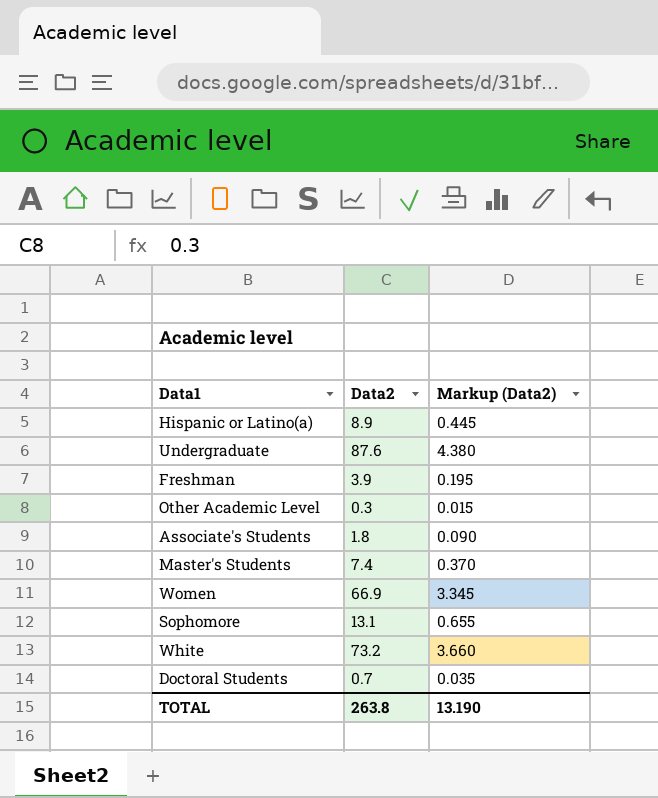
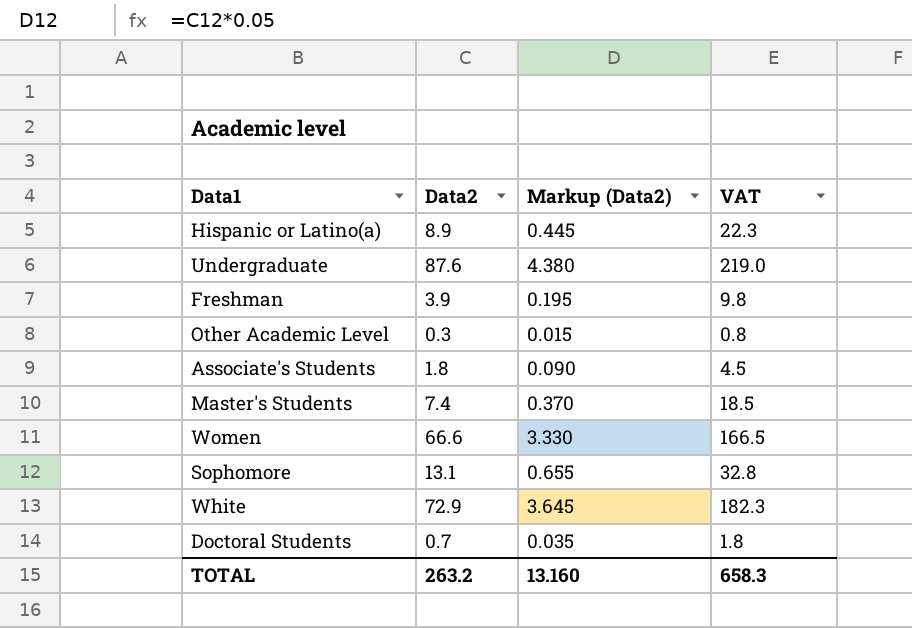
column VAT | formula: none -> [Data2] * 2.5
Women | Data2: 66.9 -> 66.6
Women | Markup (Data2): 3.345 -> 3.330
White | Data2: 73.2 -> 72.9
White | Markup (Data2): 3.660 -> 3.645
TOTAL | Data2: 263.8 -> 263.2
TOTAL | Markup (Data2): 13.190 -> 13.160

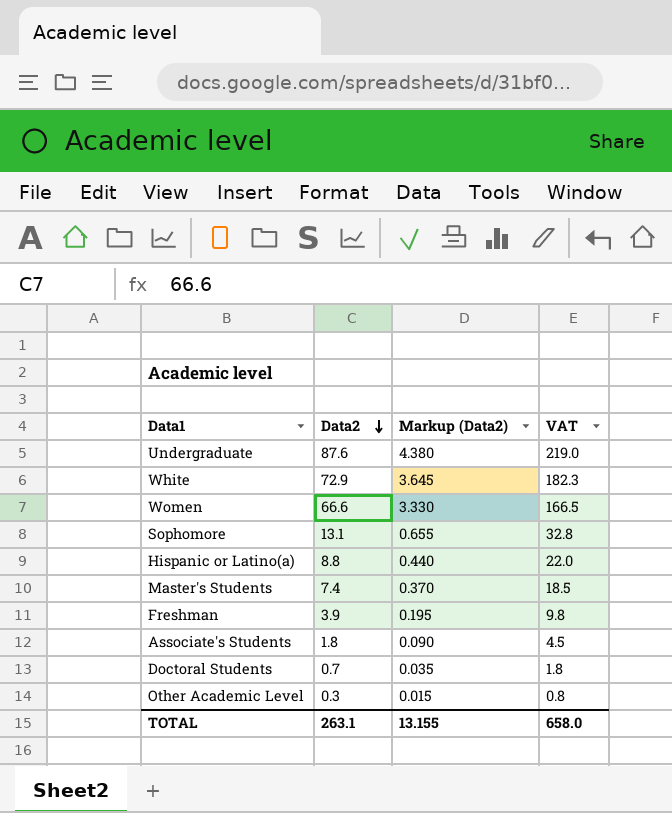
row order: none -> Data2 descending
Hispanic or Latino(a) | Data2: 8.9 -> 8.8
Hispanic or Latino(a) | Markup (Data2): 0.445 -> 0.440
Hispanic or Latino(a) | VAT: 22.3 -> 22.0
TOTAL | Data2: 263.2 -> 263.1
TOTAL | Markup (Data2): 13.160 -> 13.155
TOTAL | VAT: 658.3 -> 658.0

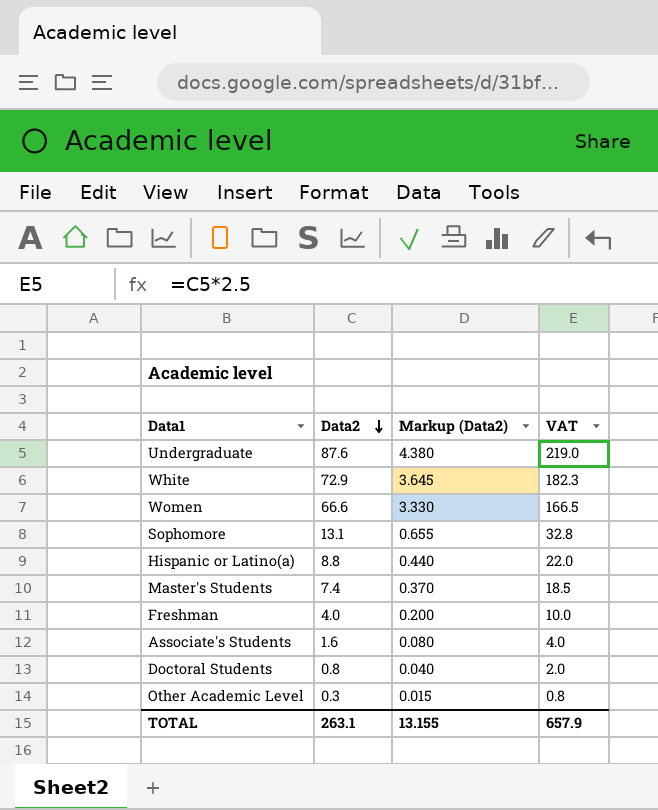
Freshman | Data2: 3.9 -> 4.0
Freshman | Markup (Data2): 0.195 -> 0.200
Freshman | VAT: 9.8 -> 10.0
Associate's Students | Data2: 1.8 -> 1.6
Associate's Students | Markup (Data2): 0.090 -> 0.080
Associate's Students | VAT: 4.5 -> 4.0
Doctoral Students | Data2: 0.7 -> 0.8
Doctoral Students | Markup (Data2): 0.035 -> 0.040
Doctoral Students | VAT: 1.8 -> 2.0
TOTAL | VAT: 658.0 -> 657.9

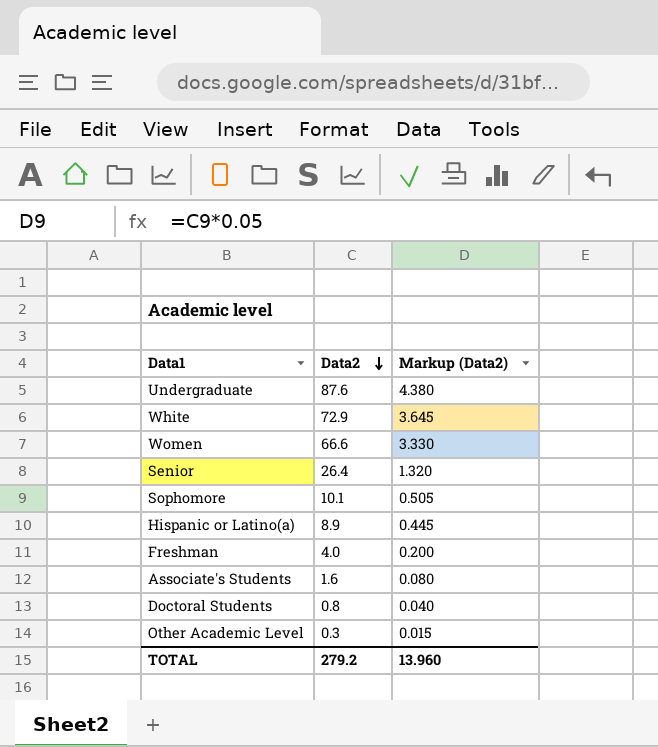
column VAT | formula: [Data2] * 2.5 -> none
row Master's Students: 7.4 | 0.370 | 18.5 -> none
row Senior: none -> 26.4 | 1.320
Sophomore | Data2: 13.1 -> 10.1
Sophomore | Markup (Data2): 0.655 -> 0.505
Hispanic or Latino(a) | Data2: 8.8 -> 8.9
Hispanic or Latino(a) | Markup (Data2): 0.440 -> 0.445
TOTAL | Data2: 263.1 -> 279.2
TOTAL | Markup (Data2): 13.155 -> 13.960

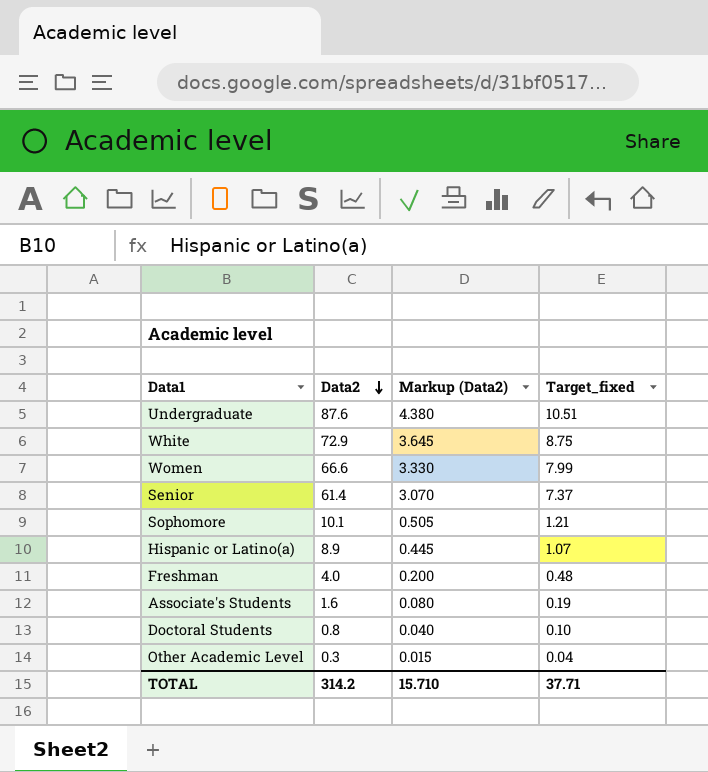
column Target_fixed | formula: none -> [Data2] * 0.12
Senior | Data2: 26.4 -> 61.4
Senior | Markup (Data2): 1.320 -> 3.070
TOTAL | Data2: 279.2 -> 314.2
TOTAL | Markup (Data2): 13.960 -> 15.710

